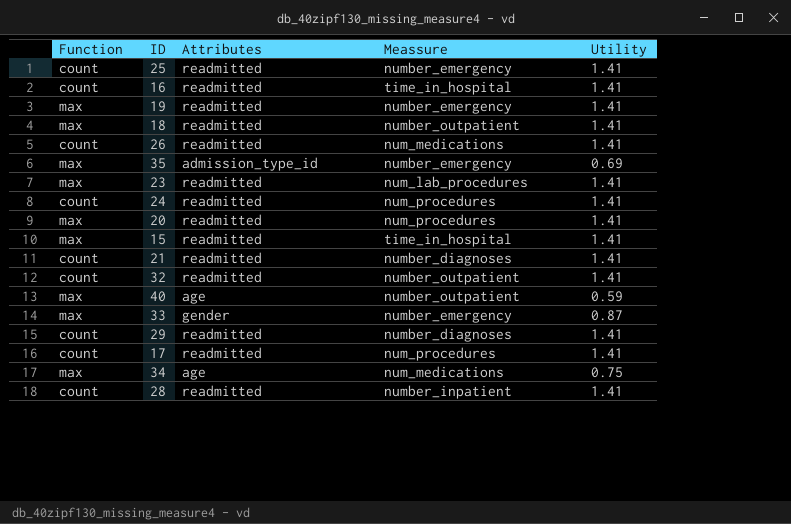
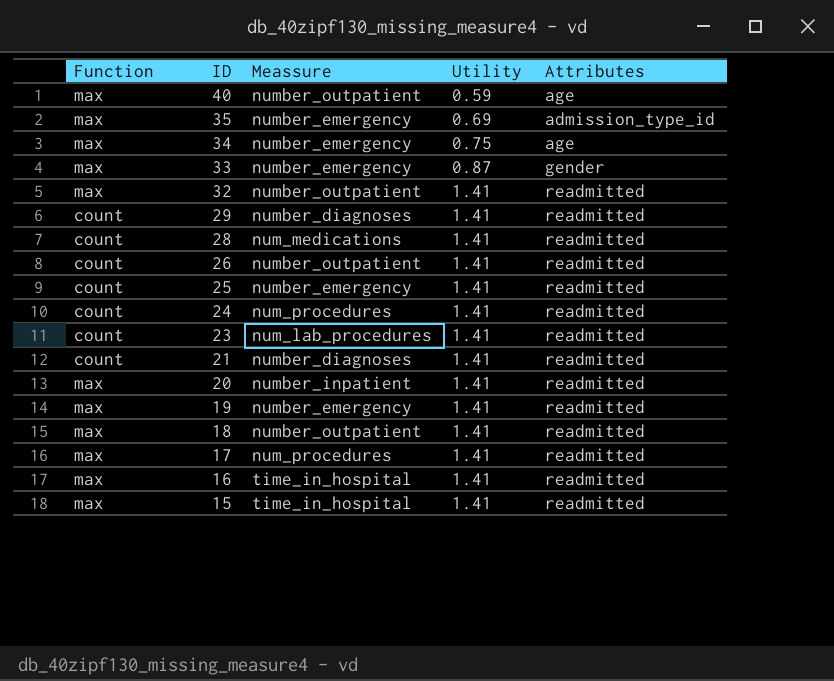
row order: none -> ID descending
column Attributes | position: 3 -> 5
34 | Meassure: num_medications -> number_emergency
32 | Function: count -> max
28 | Meassure: number_inpatient -> num_medications
26 | Meassure: num_medications -> number_outpatient
23 | Function: max -> count
20 | Meassure: num_procedures -> number_inpatient
17 | Function: count -> max
16 | Function: count -> max

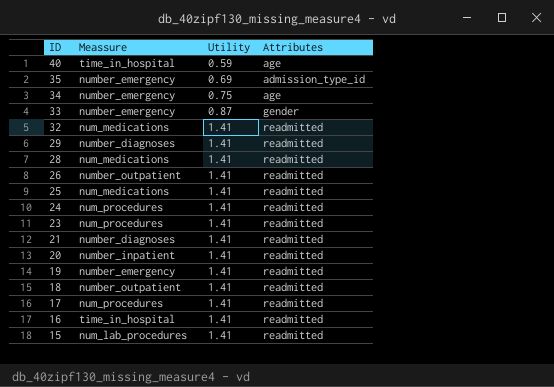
column Function | position: 1 -> none
40 | Meassure: number_outpatient -> time_in_hospital
32 | Meassure: number_outpatient -> num_medications
25 | Meassure: number_emergency -> num_medications
23 | Meassure: num_lab_procedures -> num_procedures
15 | Meassure: time_in_hospital -> num_lab_procedures

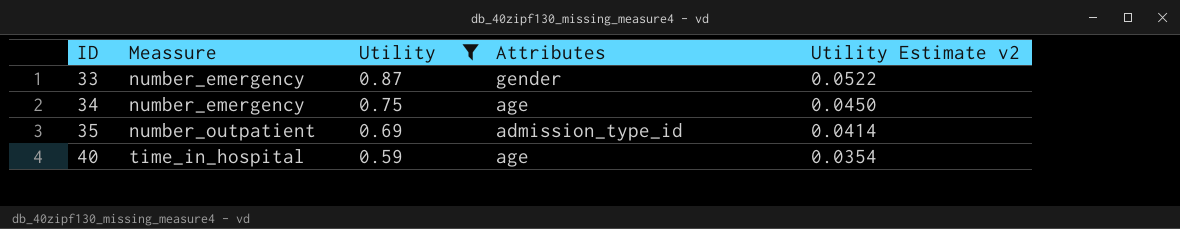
filter: none -> Utility != 1.41
row order: ID descending -> ID ascending
column Utility Estimate v2 | formula: none -> [Utility] * 0.06
35 | Meassure: number_emergency -> number_outpatient

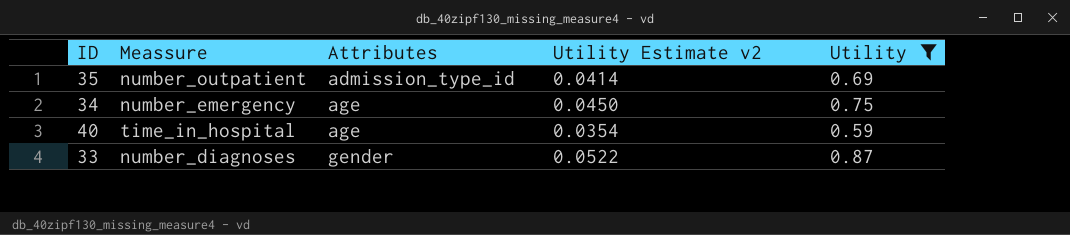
row order: ID ascending -> Attributes ascending
column Utility | position: 3 -> 5
33 | Meassure: number_emergency -> number_diagnoses

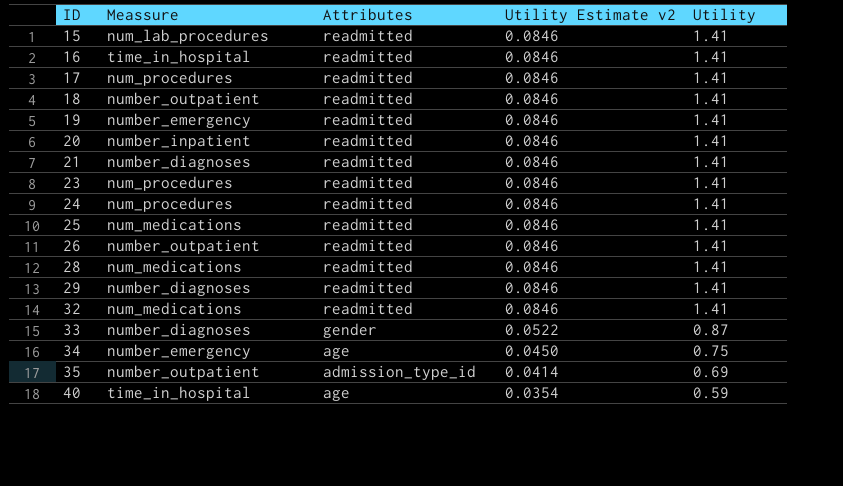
filter: Utility != 1.41 -> none
row order: Attributes ascending -> ID ascending

